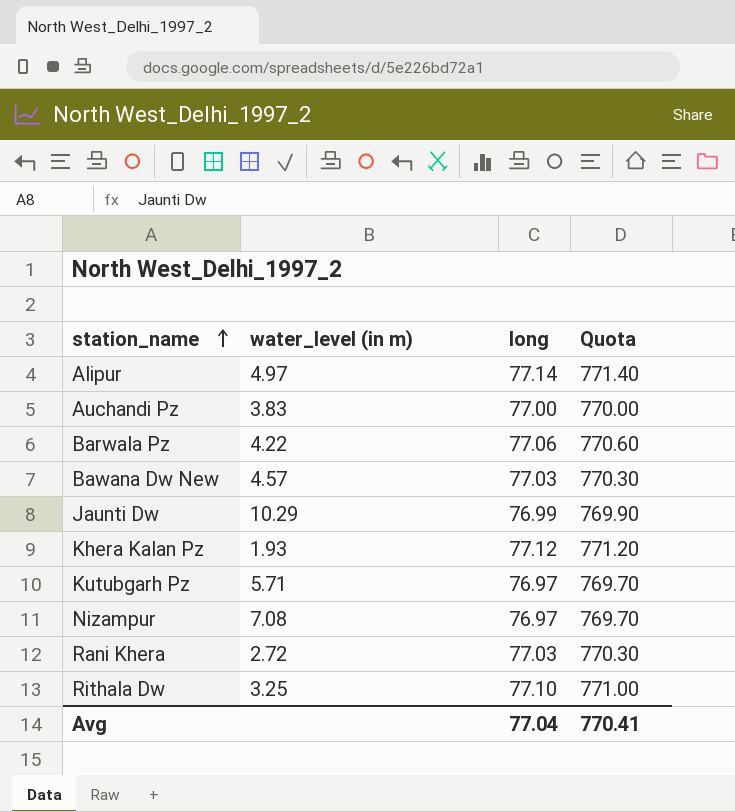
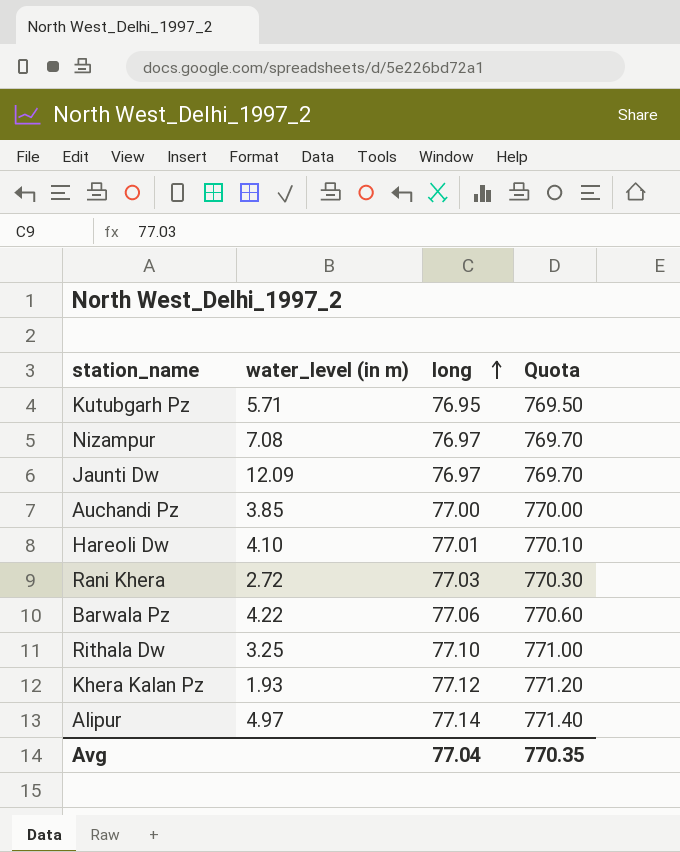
row order: station_name ascending -> long ascending
row Bawana Dw New: 4.57 | 77.03 | 770.30 -> none
Kutubgarh Pz | long: 76.97 -> 76.95
Kutubgarh Pz | Quota: 769.70 -> 769.50
Jaunti Dw | water_level (in m): 10.29 -> 12.09
Jaunti Dw | long: 76.99 -> 76.97
Jaunti Dw | Quota: 769.90 -> 769.70
Auchandi Pz | water_level (in m): 3.83 -> 3.85
row Hareoli Dw: none -> 4.10 | 77.01 | 770.10
Avg | Quota: 770.41 -> 770.35

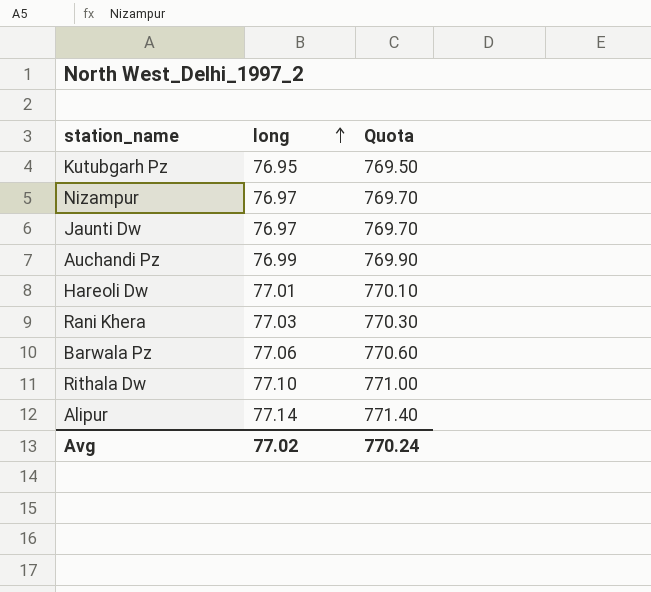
column water_level (in m) | position: 2 -> none
row Khera Kalan Pz: 1.93 | 77.12 | 771.20 -> none
Auchandi Pz | long: 77.00 -> 76.99
Auchandi Pz | Quota: 770.00 -> 769.90
Avg | long: 77.04 -> 77.02
Avg | Quota: 770.35 -> 770.24

